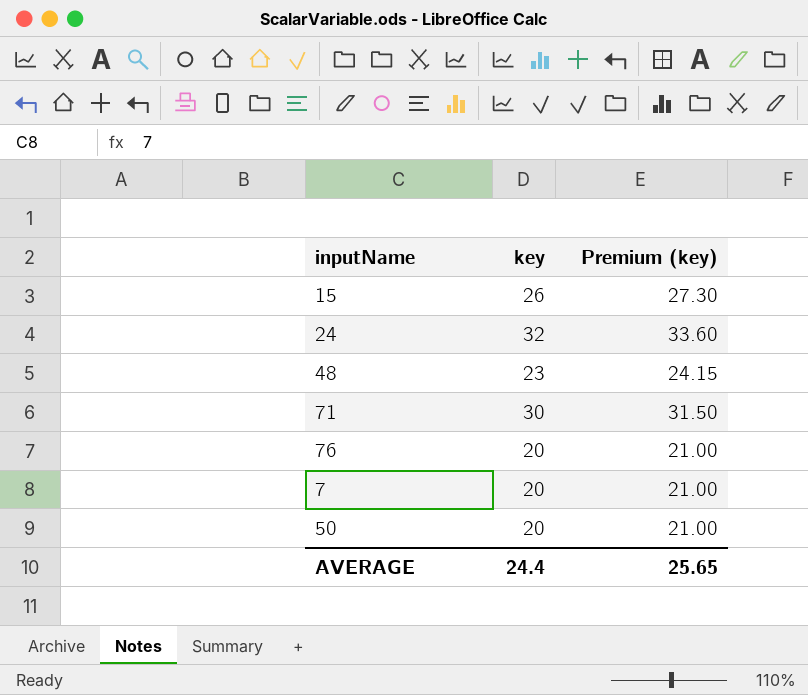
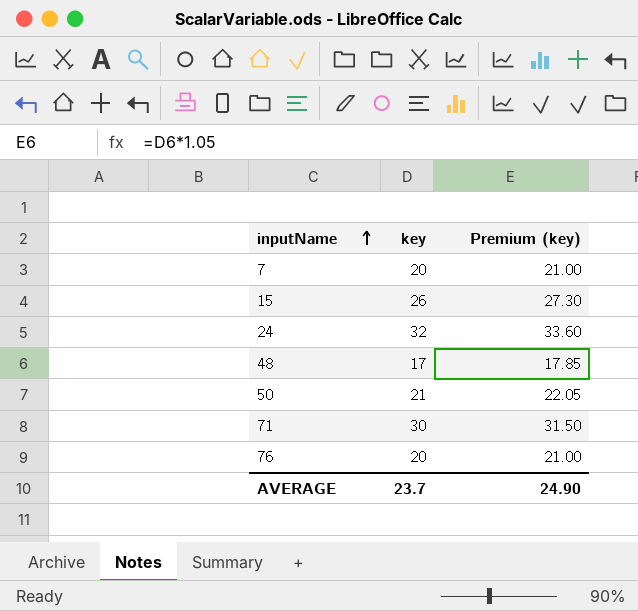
row order: none -> inputName ascending
48 | key: 23 -> 17
48 | Premium (key): 24.15 -> 17.85
50 | key: 20 -> 21
50 | Premium (key): 21.00 -> 22.05
AVERAGE | key: 24.4 -> 23.7
AVERAGE | Premium (key): 25.65 -> 24.90

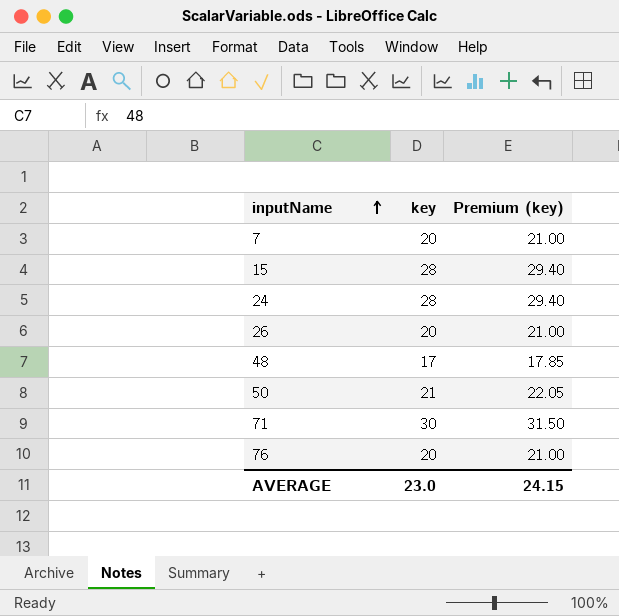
15 | key: 26 -> 28
15 | Premium (key): 27.30 -> 29.40
24 | key: 32 -> 28
24 | Premium (key): 33.60 -> 29.40
row 26: none -> 20 | 21.00
AVERAGE | key: 23.7 -> 23.0
AVERAGE | Premium (key): 24.90 -> 24.15

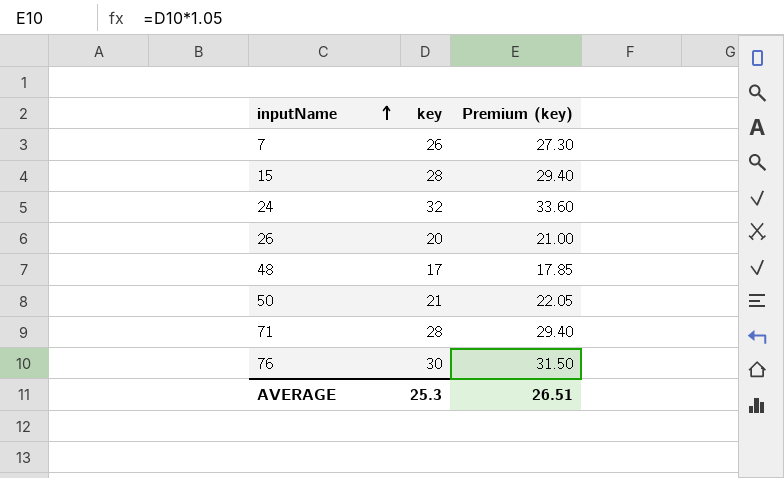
7 | key: 20 -> 26
7 | Premium (key): 21.00 -> 27.30
24 | key: 28 -> 32
24 | Premium (key): 29.40 -> 33.60
71 | key: 30 -> 28
71 | Premium (key): 31.50 -> 29.40
76 | key: 20 -> 30
76 | Premium (key): 21.00 -> 31.50
AVERAGE | key: 23.0 -> 25.3
AVERAGE | Premium (key): 24.15 -> 26.51

